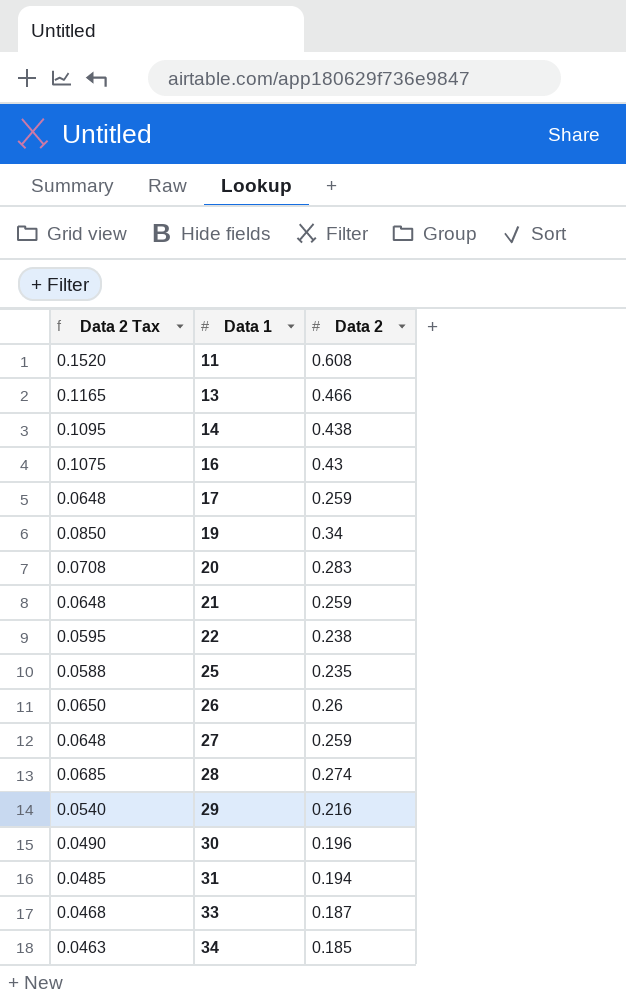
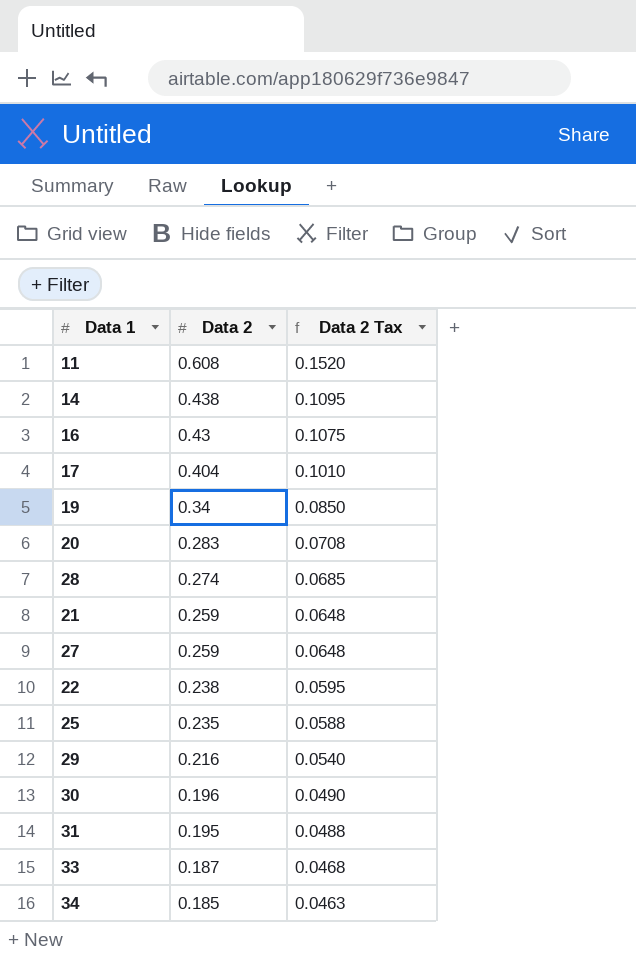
row order: Data 1 ascending -> Data 2 descending
column Data 2 Tax | position: 1 -> 3
row 13: 0.1165 | 0.466 -> none
row 26: 0.0650 | 0.26 -> none
17 | Data 2: 0.259 -> 0.404
17 | Data 2 Tax: 0.0648 -> 0.1010
31 | Data 2: 0.194 -> 0.195
31 | Data 2 Tax: 0.0485 -> 0.0488

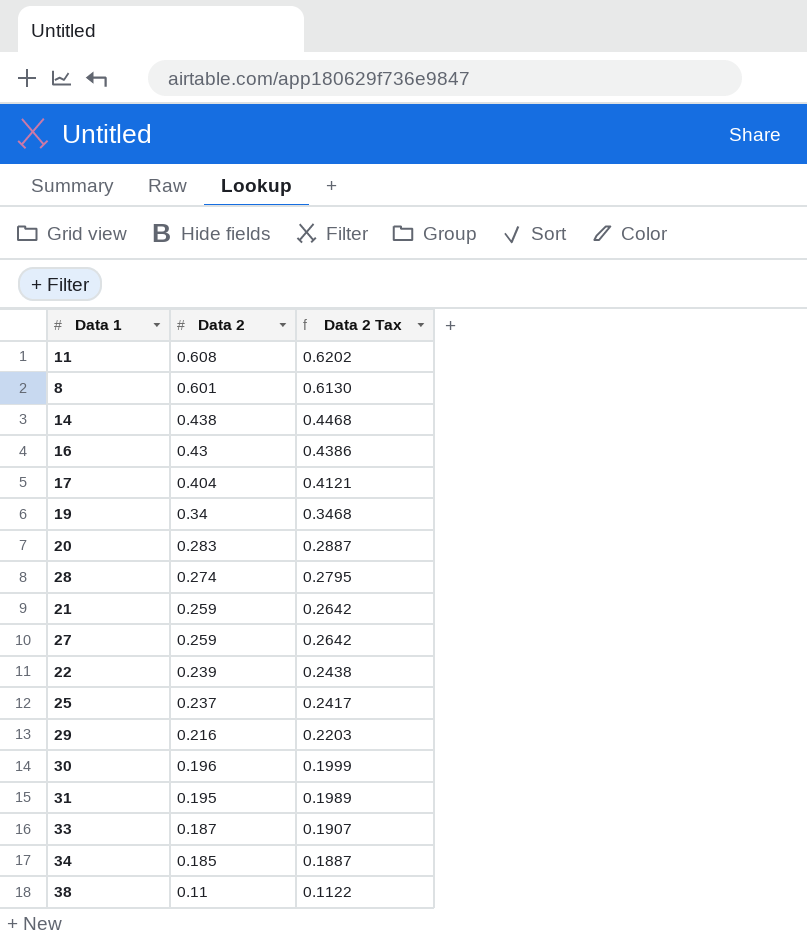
column Data 2 Tax | formula: [Data 2] * 0.25 -> [Data 2] * 1.02
row 8: none -> 0.601 | 0.6130
22 | Data 2: 0.238 -> 0.239
25 | Data 2: 0.235 -> 0.237
row 38: none -> 0.11 | 0.1122

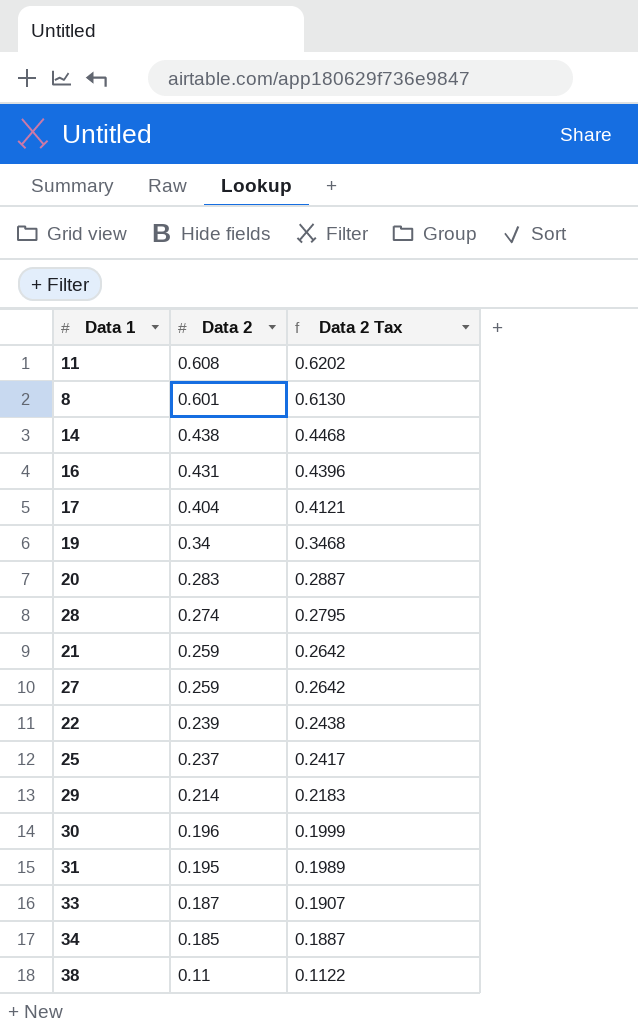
16 | Data 2: 0.43 -> 0.431
16 | Data 2 Tax: 0.4386 -> 0.4396
29 | Data 2: 0.216 -> 0.214
29 | Data 2 Tax: 0.2203 -> 0.2183

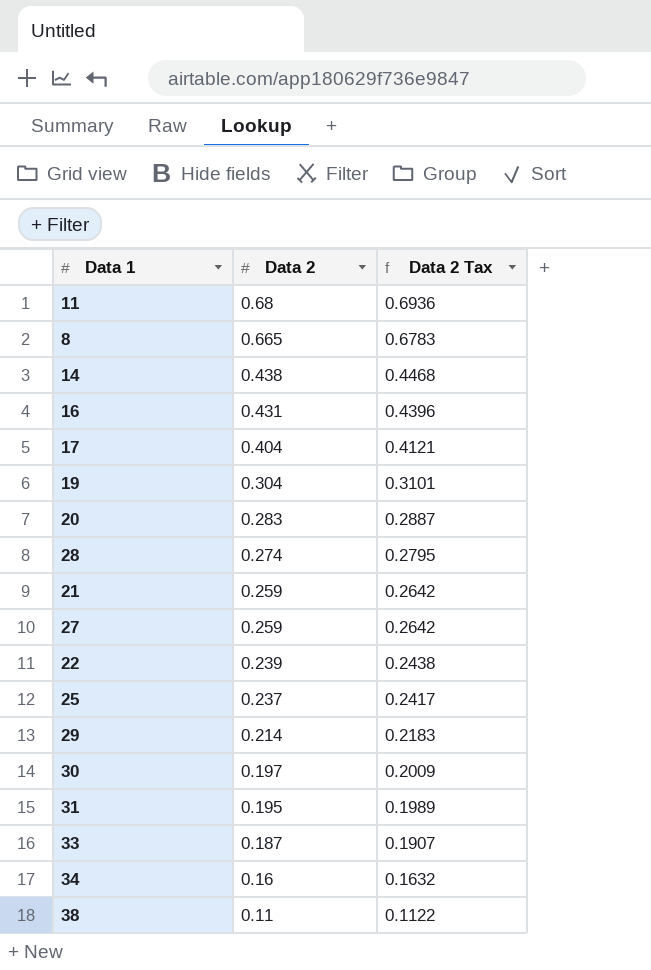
11 | Data 2: 0.608 -> 0.68
11 | Data 2 Tax: 0.6202 -> 0.6936
8 | Data 2: 0.601 -> 0.665
8 | Data 2 Tax: 0.6130 -> 0.6783
19 | Data 2: 0.34 -> 0.304
19 | Data 2 Tax: 0.3468 -> 0.3101
30 | Data 2: 0.196 -> 0.197
30 | Data 2 Tax: 0.1999 -> 0.2009
34 | Data 2: 0.185 -> 0.16
34 | Data 2 Tax: 0.1887 -> 0.1632

